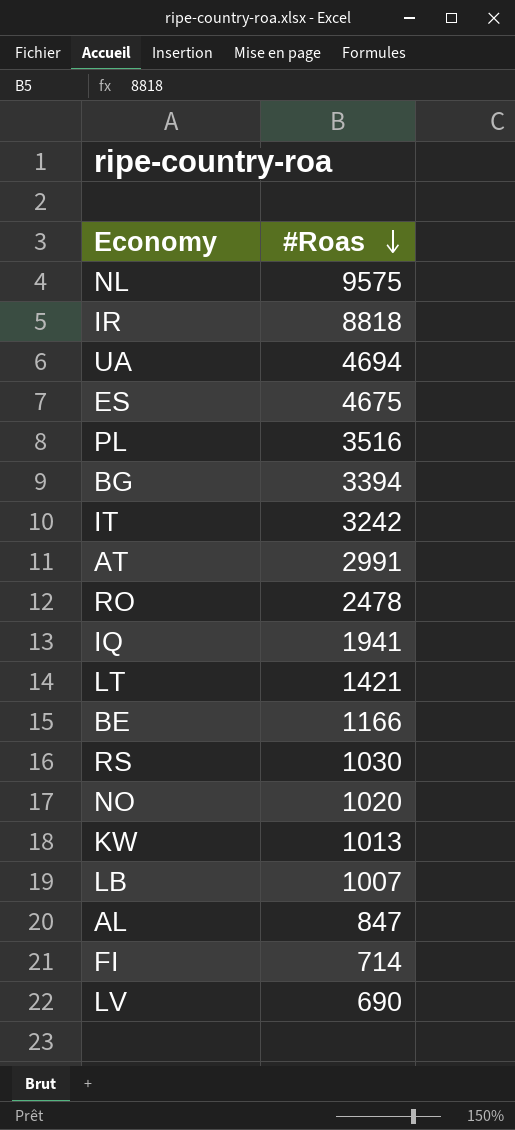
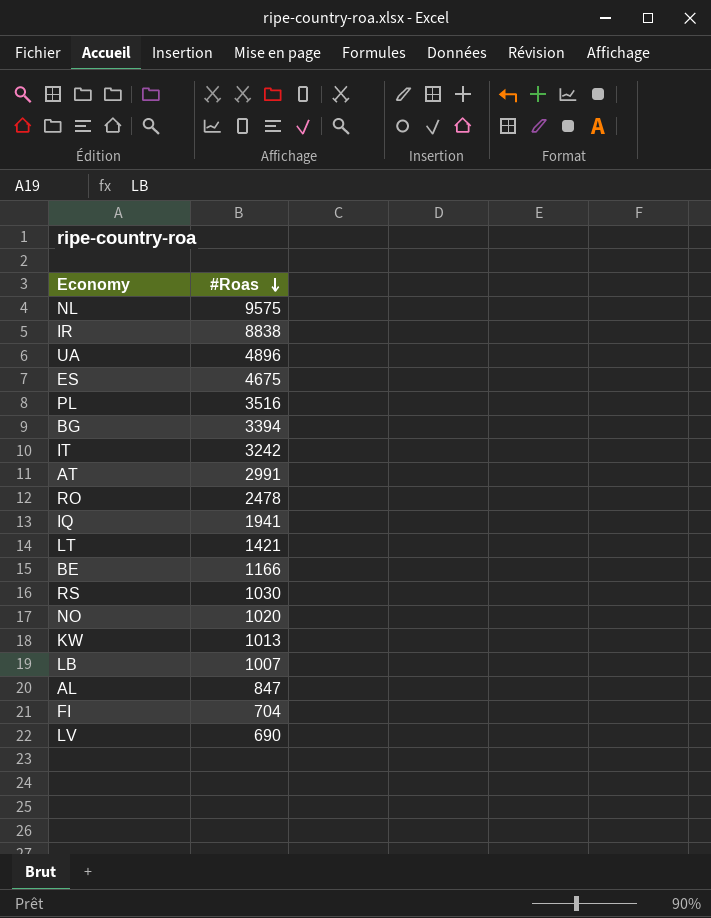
IR | #Roas: 8818 -> 8838
UA | #Roas: 4694 -> 4896
FI | #Roas: 714 -> 704

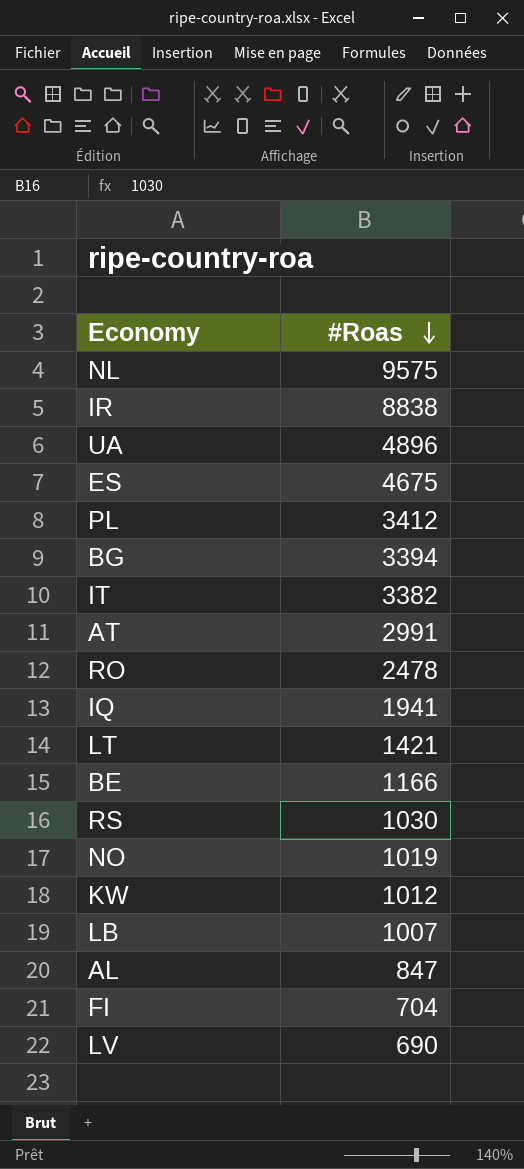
PL | #Roas: 3516 -> 3412
IT | #Roas: 3242 -> 3382
NO | #Roas: 1020 -> 1019
KW | #Roas: 1013 -> 1012

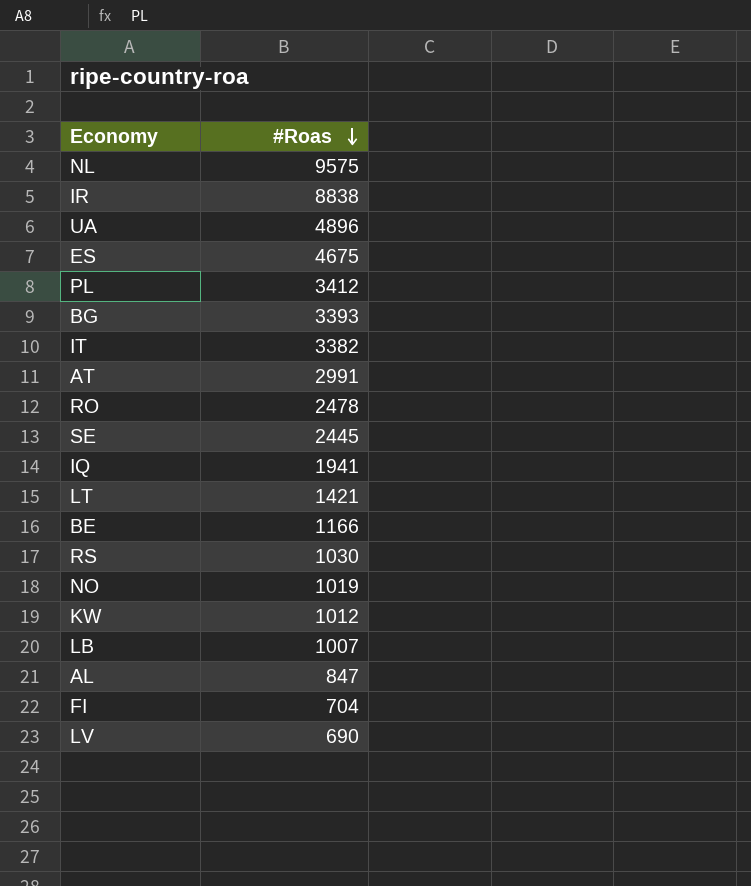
BG | #Roas: 3394 -> 3393
row SE: none -> 2445

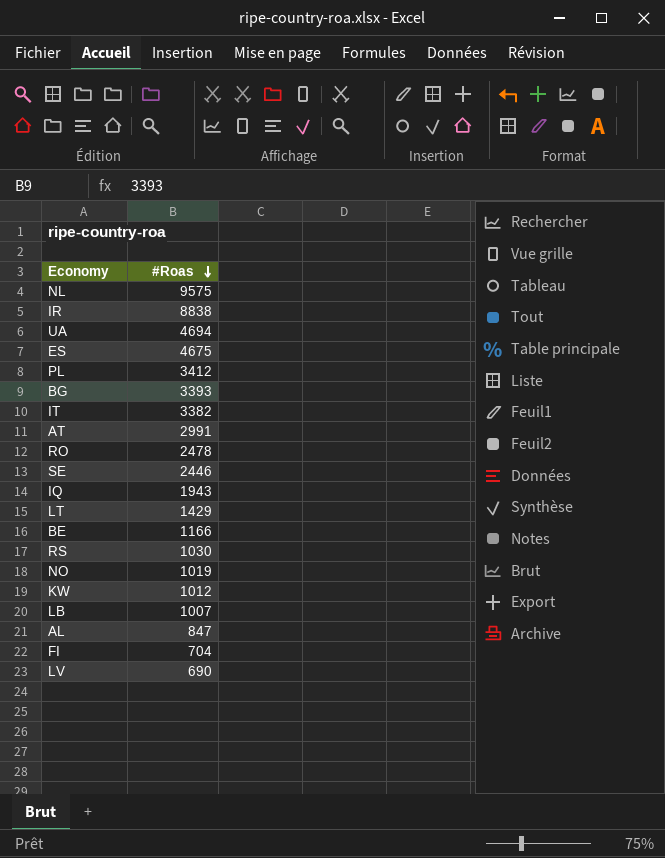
UA | #Roas: 4896 -> 4694
SE | #Roas: 2445 -> 2446
IQ | #Roas: 1941 -> 1943
LT | #Roas: 1421 -> 1429

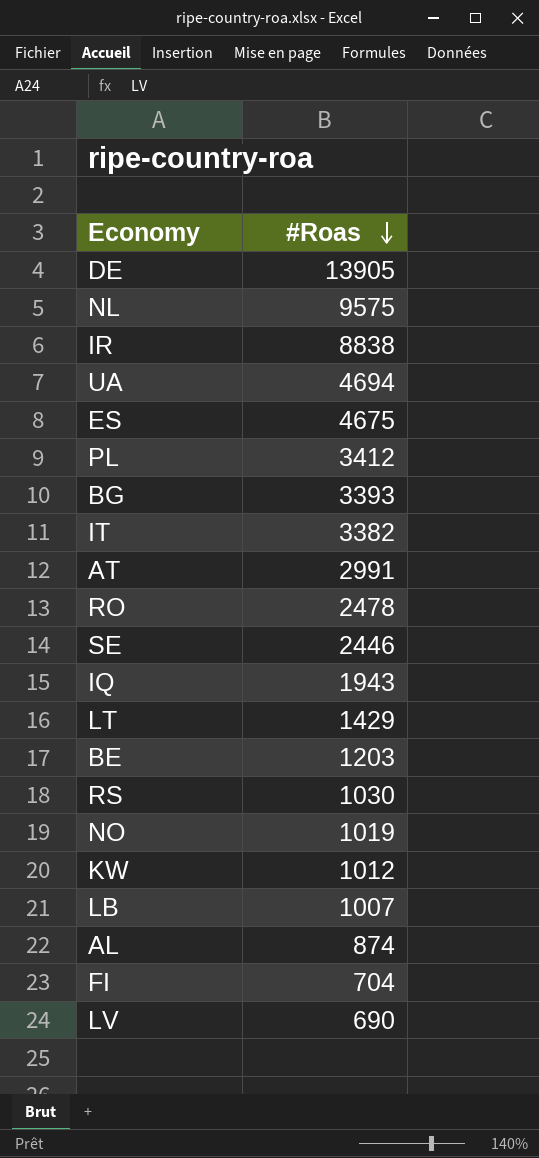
row DE: none -> 13905
BE | #Roas: 1166 -> 1203
AL | #Roas: 847 -> 874

